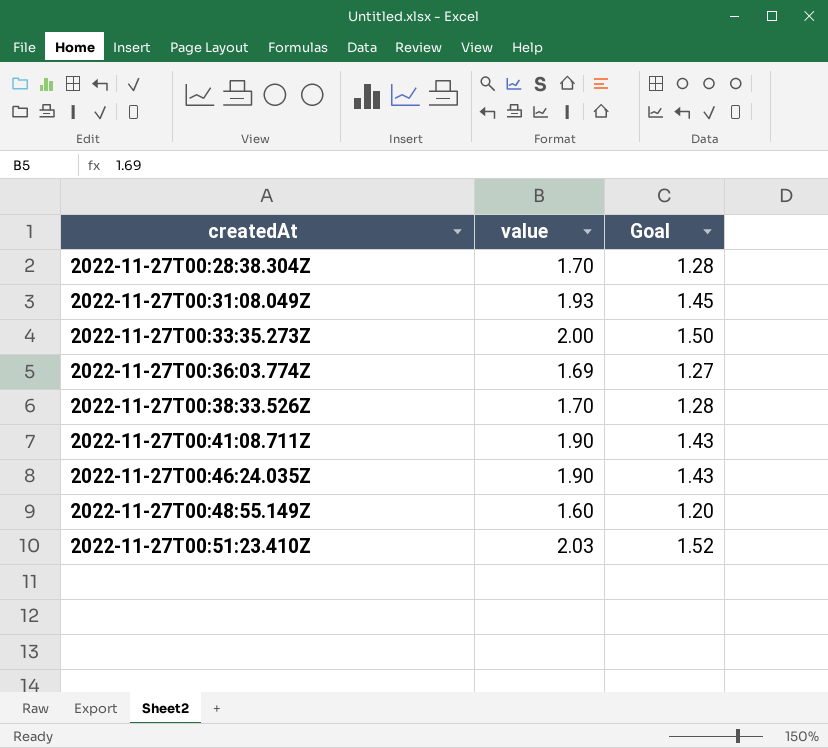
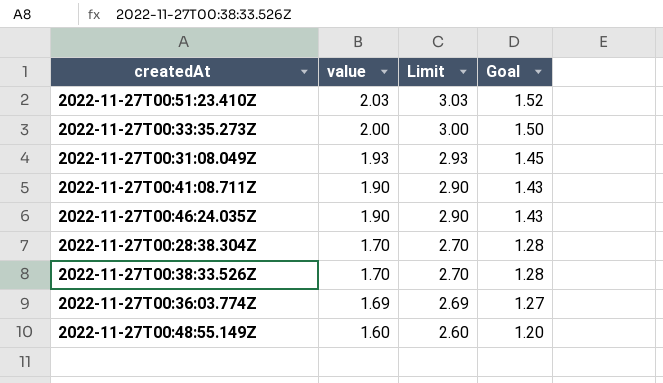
row order: createdAt ascending -> value descending
column Limit | formula: none -> [value] + 1

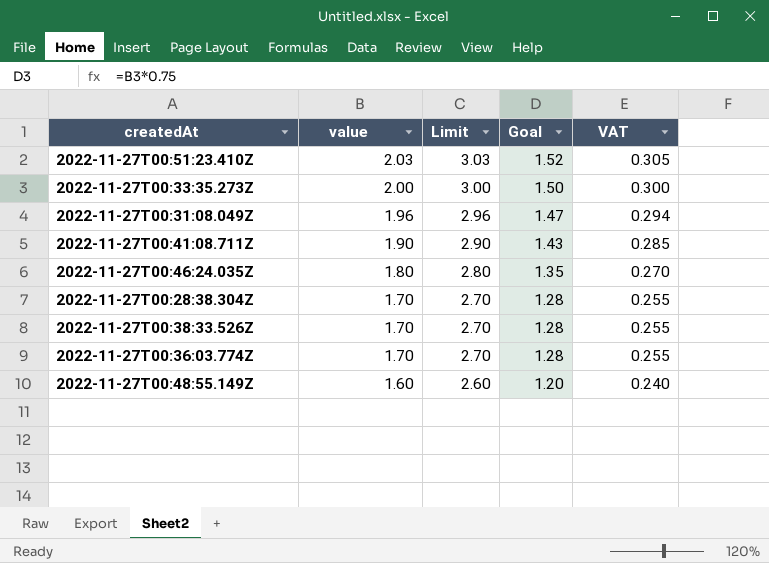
column VAT | formula: none -> [value] * 0.15
2022-11-27T00:31:08.049Z | value: 1.93 -> 1.96
2022-11-27T00:31:08.049Z | Limit: 2.93 -> 2.96
2022-11-27T00:31:08.049Z | Goal: 1.45 -> 1.47
2022-11-27T00:46:24.035Z | value: 1.90 -> 1.80
2022-11-27T00:46:24.035Z | Limit: 2.90 -> 2.80
2022-11-27T00:46:24.035Z | Goal: 1.43 -> 1.35
2022-11-27T00:36:03.774Z | value: 1.69 -> 1.70
2022-11-27T00:36:03.774Z | Limit: 2.69 -> 2.70
2022-11-27T00:36:03.774Z | Goal: 1.27 -> 1.28

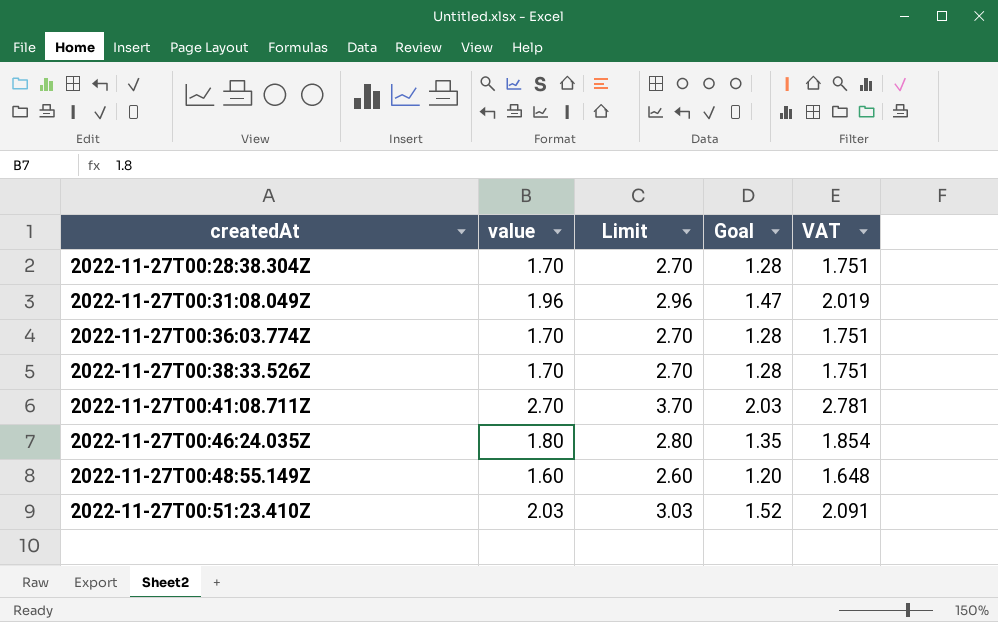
row order: value descending -> createdAt ascending
column VAT | formula: [value] * 0.15 -> [value] * 1.03
row 2022-11-27T00:33:35.273Z: 2.00 | 3.00 | 1.50 | 0.300 -> none
2022-11-27T00:41:08.711Z | value: 1.90 -> 2.70
2022-11-27T00:41:08.711Z | Limit: 2.90 -> 3.70
2022-11-27T00:41:08.711Z | Goal: 1.43 -> 2.03

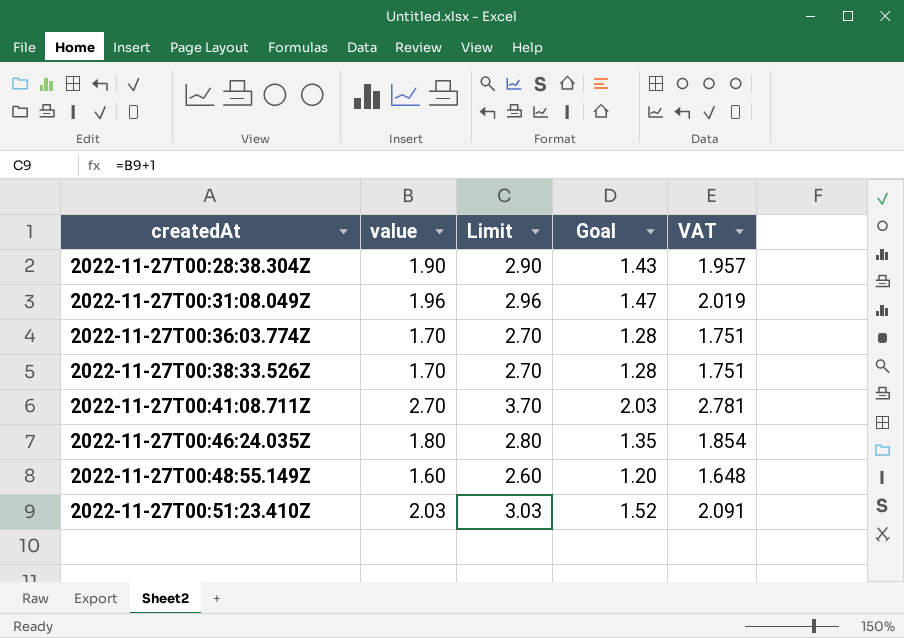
2022-11-27T00:28:38.304Z | value: 1.70 -> 1.90
2022-11-27T00:28:38.304Z | Limit: 2.70 -> 2.90
2022-11-27T00:28:38.304Z | Goal: 1.28 -> 1.43
2022-11-27T00:28:38.304Z | VAT: 1.751 -> 1.957

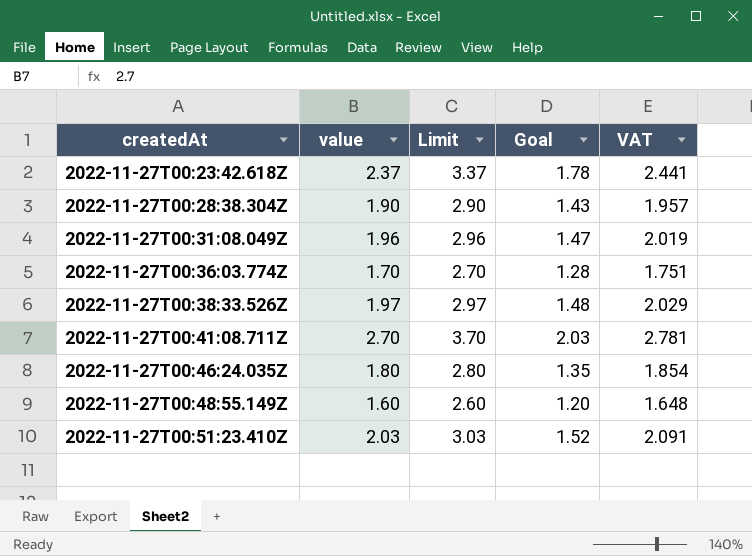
row 2022-11-27T00:23:42.618Z: none -> 2.37 | 3.37 | 1.78 | 2.441
2022-11-27T00:38:33.526Z | value: 1.70 -> 1.97
2022-11-27T00:38:33.526Z | Limit: 2.70 -> 2.97
2022-11-27T00:38:33.526Z | Goal: 1.28 -> 1.48
2022-11-27T00:38:33.526Z | VAT: 1.751 -> 2.029

